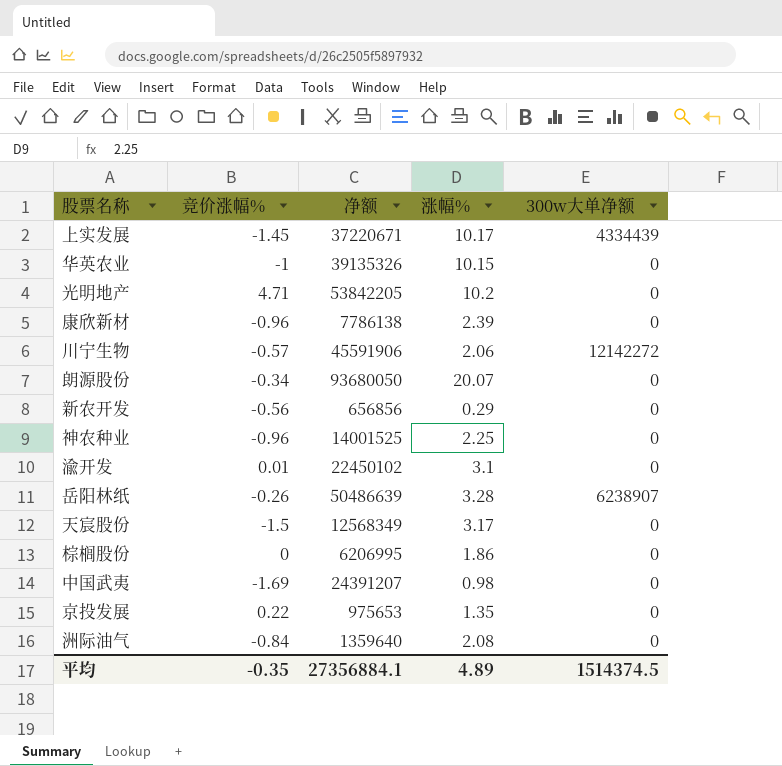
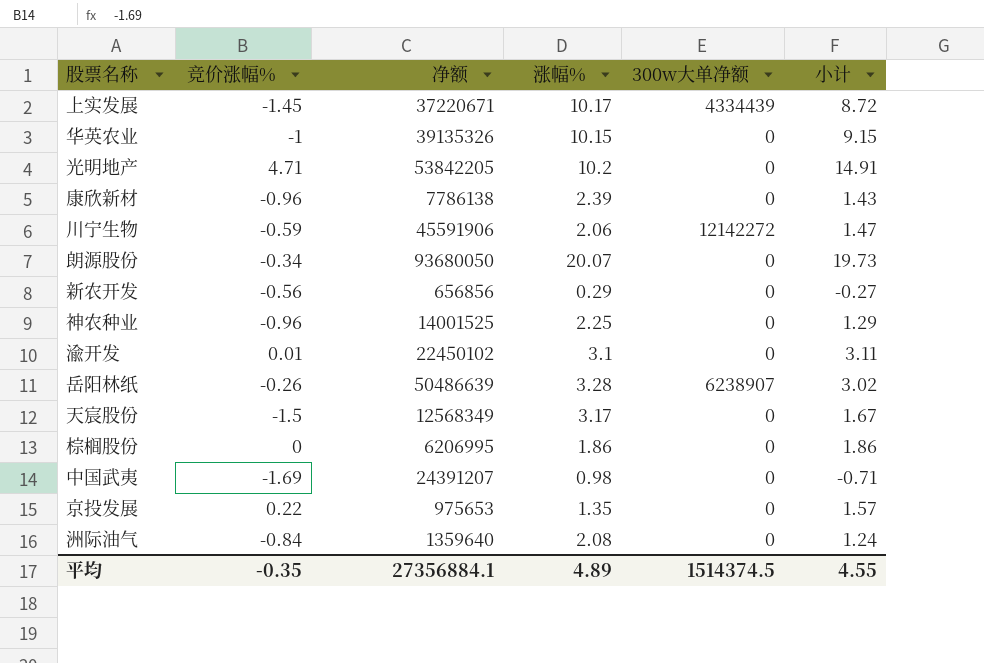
column 小计 | formula: none -> [竞价涨幅%] + [涨幅%]
川宁生物 | 竞价涨幅%: -0.57 -> -0.59

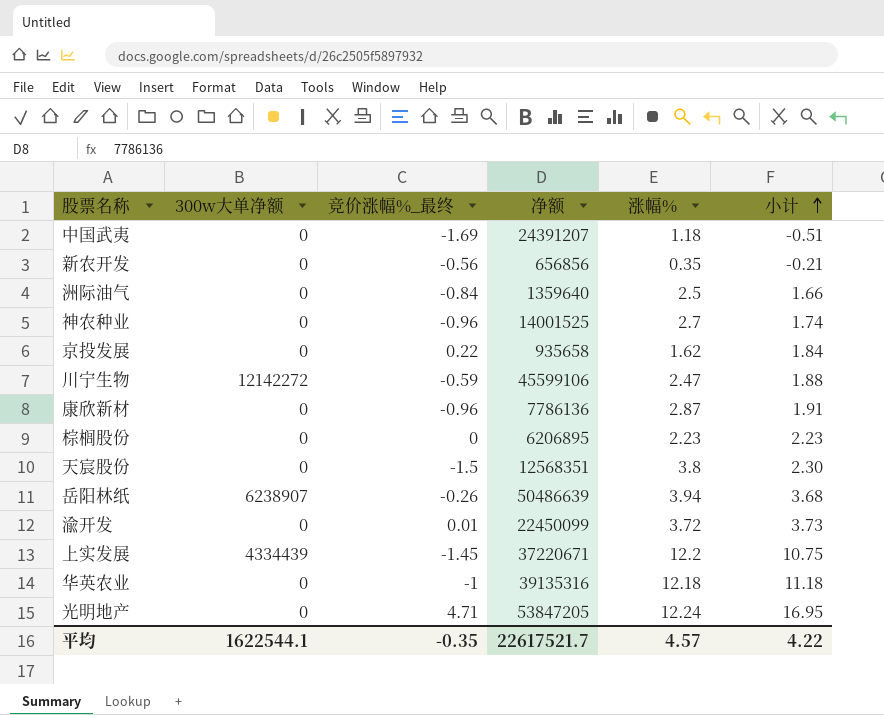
row order: none -> 小计 ascending
column 300w大单净额 | position: 5 -> 2
column name: 竞价涨幅% -> 竞价涨幅%_最终
row 朗源股份: -0.34 | 93680050 | 20.07 | 0 | 19.73 -> none
中国武夷 | 涨幅%: 0.98 -> 1.18
中国武夷 | 小计: -0.71 -> -0.51
新农开发 | 涨幅%: 0.29 -> 0.35
新农开发 | 小计: -0.27 -> -0.21
洲际油气 | 涨幅%: 2.08 -> 2.5
洲际油气 | 小计: 1.24 -> 1.66
神农种业 | 涨幅%: 2.25 -> 2.7
神农种业 | 小计: 1.29 -> 1.74
京投发展 | 净额: 975653 -> 935658
京投发展 | 涨幅%: 1.35 -> 1.62
京投发展 | 小计: 1.57 -> 1.84
川宁生物 | 净额: 45591906 -> 45599106
川宁生物 | 涨幅%: 2.06 -> 2.47
川宁生物 | 小计: 1.47 -> 1.88
康欣新材 | 净额: 7786138 -> 7786136
康欣新材 | 涨幅%: 2.39 -> 2.87
康欣新材 | 小计: 1.43 -> 1.91
棕榈股份 | 净额: 6206995 -> 6206895
棕榈股份 | 涨幅%: 1.86 -> 2.23
棕榈股份 | 小计: 1.86 -> 2.23
天宸股份 | 净额: 12568349 -> 12568351
天宸股份 | 涨幅%: 3.17 -> 3.8
天宸股份 | 小计: 1.67 -> 2.30
岳阳林纸 | 涨幅%: 3.28 -> 3.94
岳阳林纸 | 小计: 3.02 -> 3.68
渝开发 | 净额: 22450102 -> 22450099
渝开发 | 涨幅%: 3.1 -> 3.72
渝开发 | 小计: 3.11 -> 3.73
上实发展 | 涨幅%: 10.17 -> 12.2
上实发展 | 小计: 8.72 -> 10.75
华英农业 | 净额: 39135326 -> 39135316
华英农业 | 涨幅%: 10.15 -> 12.18
华英农业 | 小计: 9.15 -> 11.18
光明地产 | 净额: 53842205 -> 53847205
光明地产 | 涨幅%: 10.2 -> 12.24
光明地产 | 小计: 14.91 -> 16.95
平均 | 300w大单净额: 1514374.5 -> 1622544.1
平均 | 净额: 27356884.1 -> 22617521.7
平均 | 涨幅%: 4.89 -> 4.57
平均 | 小计: 4.55 -> 4.22

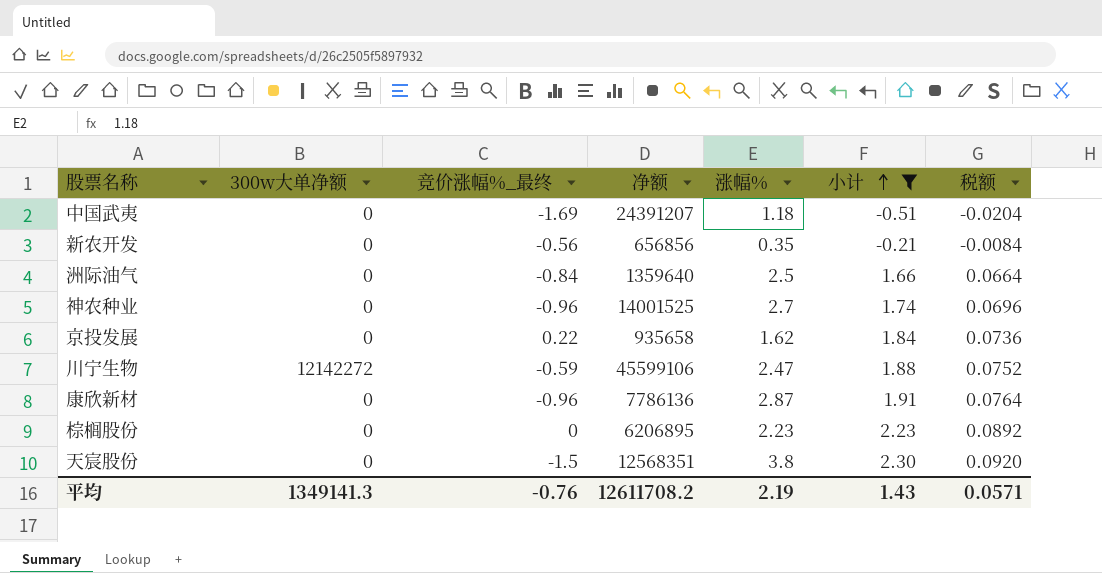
filter: none -> 小计 <= 2.30
column 税额 | formula: none -> [小计] * 0.04
平均 | 300w大单净额: 1622544.1 -> 1349141.3
平均 | 竞价涨幅%_最终: -0.35 -> -0.76
平均 | 净额: 22617521.7 -> 12611708.2
平均 | 涨幅%: 4.57 -> 2.19
平均 | 小计: 4.22 -> 1.43

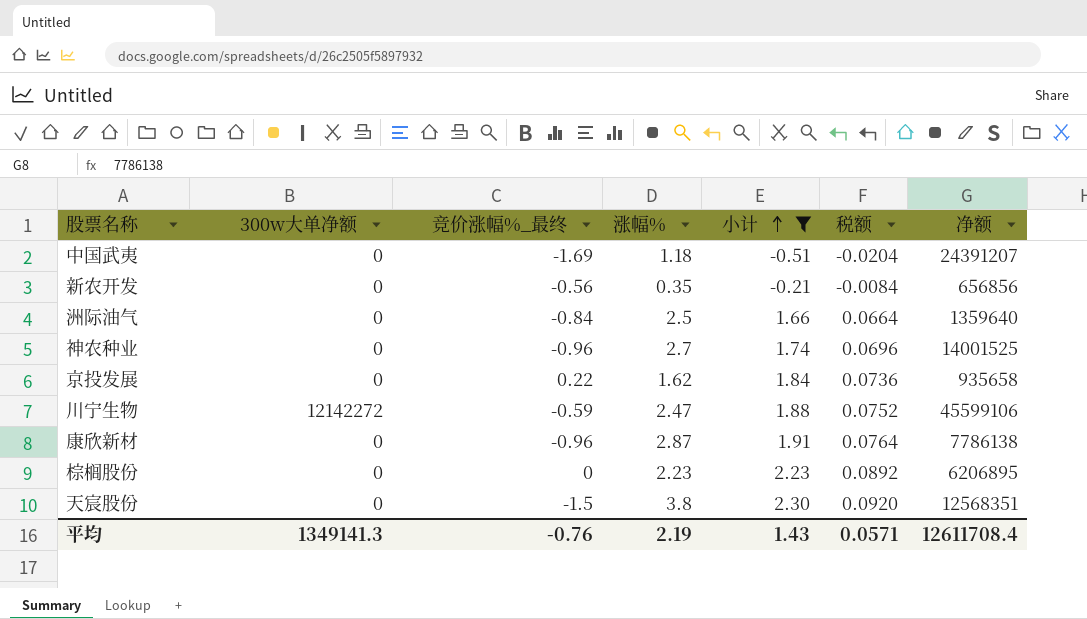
column 净额 | position: 4 -> 7
康欣新材 | 净额: 7786136 -> 7786138
平均 | 净额: 12611708.2 -> 12611708.4

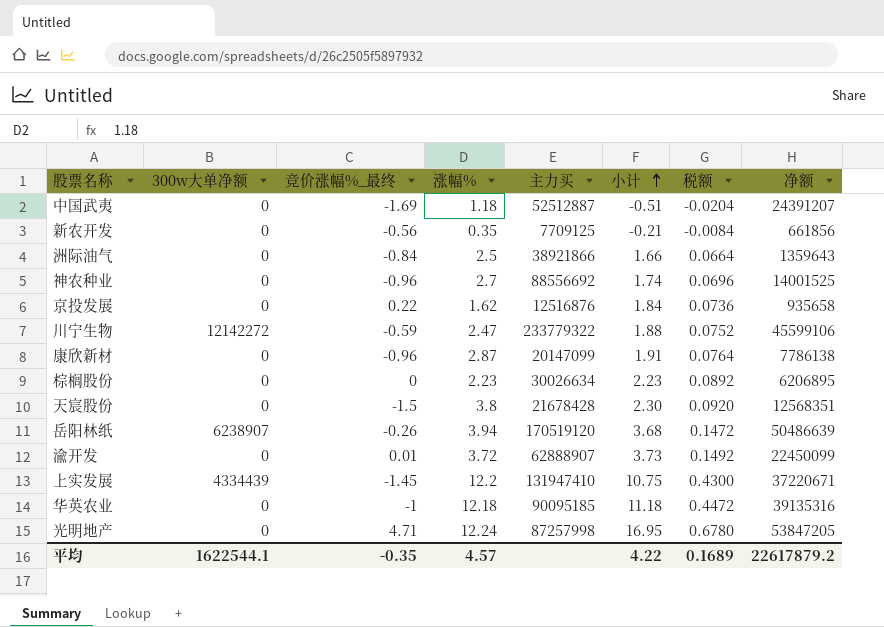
filter: 小计 <= 2.30 -> none
column 主力买 | position: none -> 5
新农开发 | 净额: 656856 -> 661856
洲际油气 | 净额: 1359640 -> 1359643
平均 | 300w大单净额: 1349141.3 -> 1622544.1
平均 | 竞价涨幅%_最终: -0.76 -> -0.35
平均 | 涨幅%: 2.19 -> 4.57
平均 | 小计: 1.43 -> 4.22
平均 | 税额: 0.0571 -> 0.1689
平均 | 净额: 12611708.4 -> 22617879.2

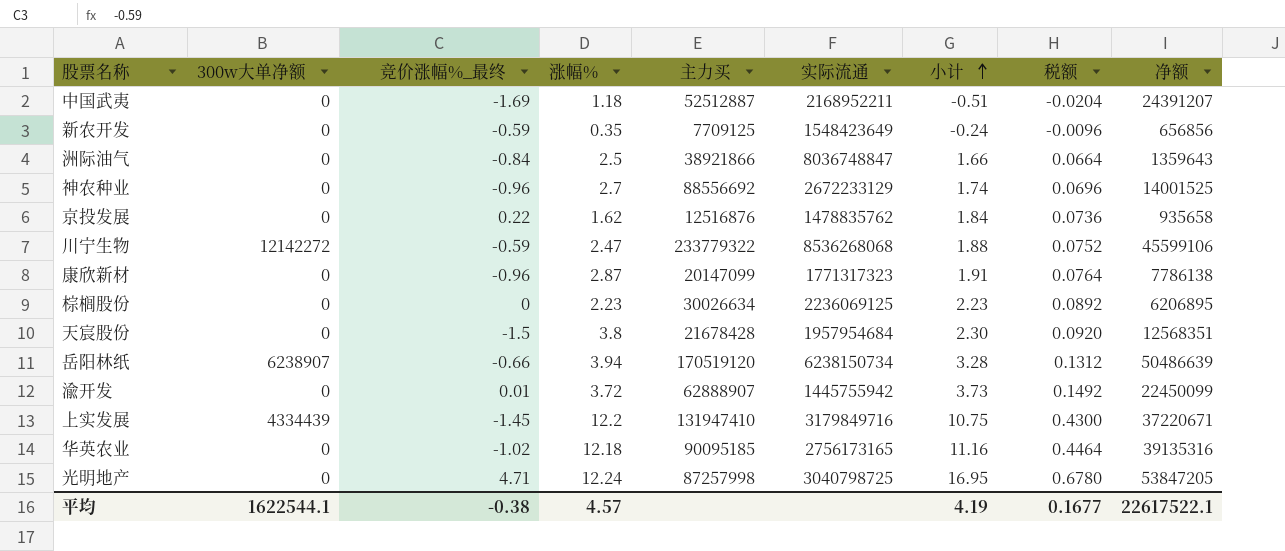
column 实际流通 | position: none -> 6
新农开发 | 竞价涨幅%_最终: -0.56 -> -0.59
新农开发 | 小计: -0.21 -> -0.24
新农开发 | 税额: -0.0084 -> -0.0096
新农开发 | 净额: 661856 -> 656856
岳阳林纸 | 竞价涨幅%_最终: -0.26 -> -0.66
岳阳林纸 | 小计: 3.68 -> 3.28
岳阳林纸 | 税额: 0.1472 -> 0.1312
华英农业 | 竞价涨幅%_最终: -1 -> -1.02
华英农业 | 小计: 11.18 -> 11.16
华英农业 | 税额: 0.4472 -> 0.4464
平均 | 竞价涨幅%_最终: -0.35 -> -0.38
平均 | 小计: 4.22 -> 4.19
平均 | 税额: 0.1689 -> 0.1677
平均 | 净额: 22617879.2 -> 22617522.1

